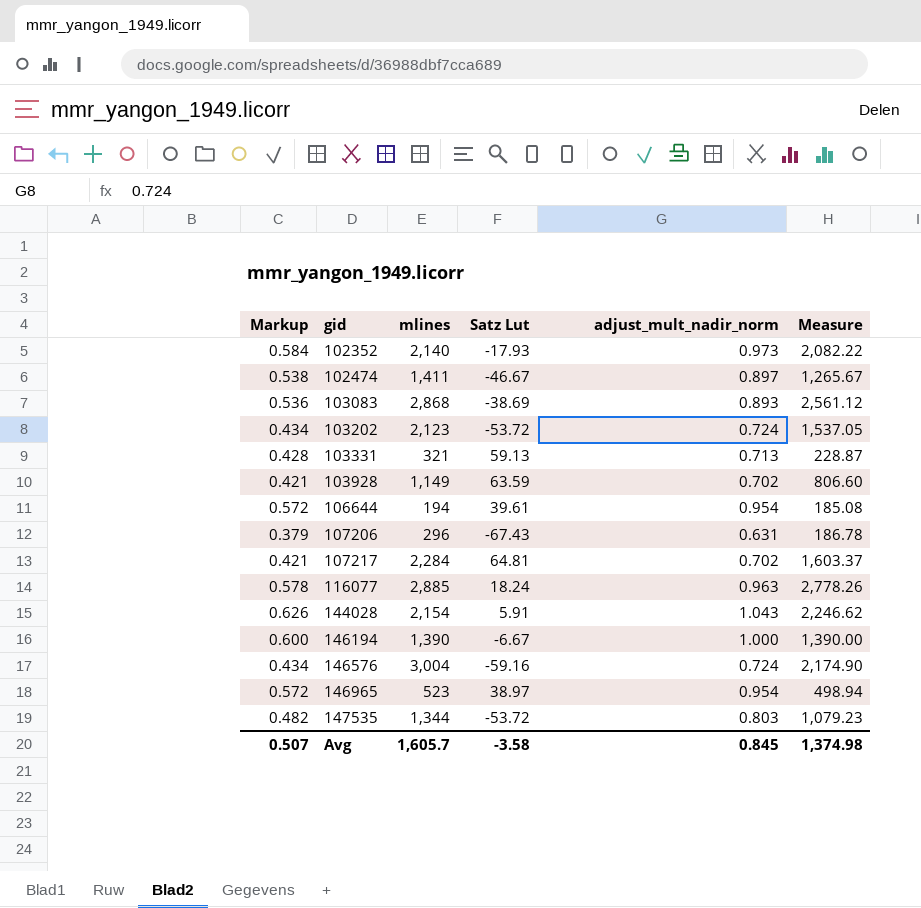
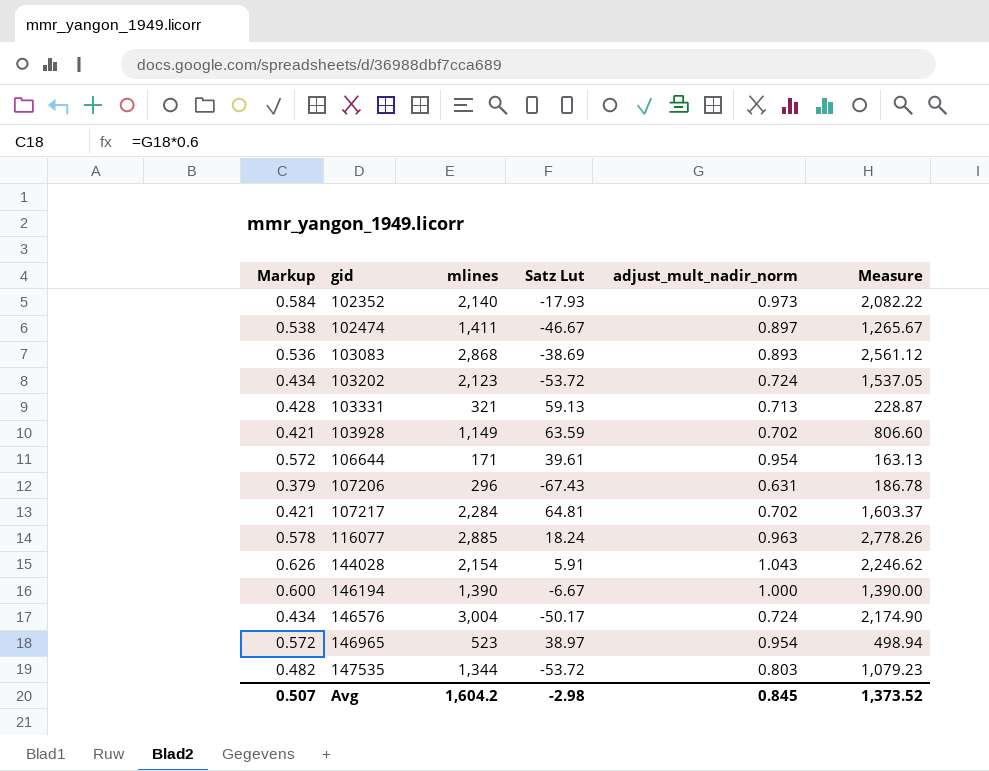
106644 | mlines: 194 -> 171
106644 | Measure: 185.08 -> 163.13
146576 | Satz Lut: -59.16 -> -50.17
Avg | mlines: 1,605.7 -> 1,604.2
Avg | Satz Lut: -3.58 -> -2.98
Avg | Measure: 1,374.98 -> 1,373.52

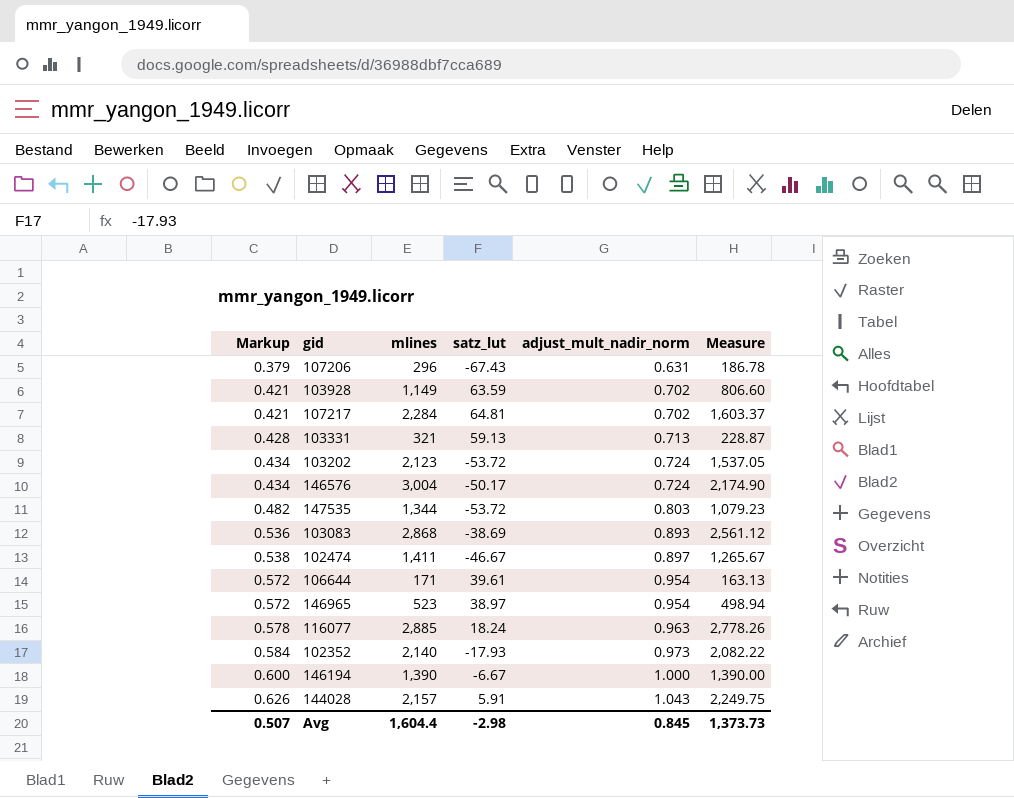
row order: gid ascending -> Markup ascending
column name: Satz Lut -> satz_lut
144028 | mlines: 2,154 -> 2,157
144028 | Measure: 2,246.62 -> 2,249.75
Avg | mlines: 1,604.2 -> 1,604.4
Avg | Measure: 1,373.52 -> 1,373.73

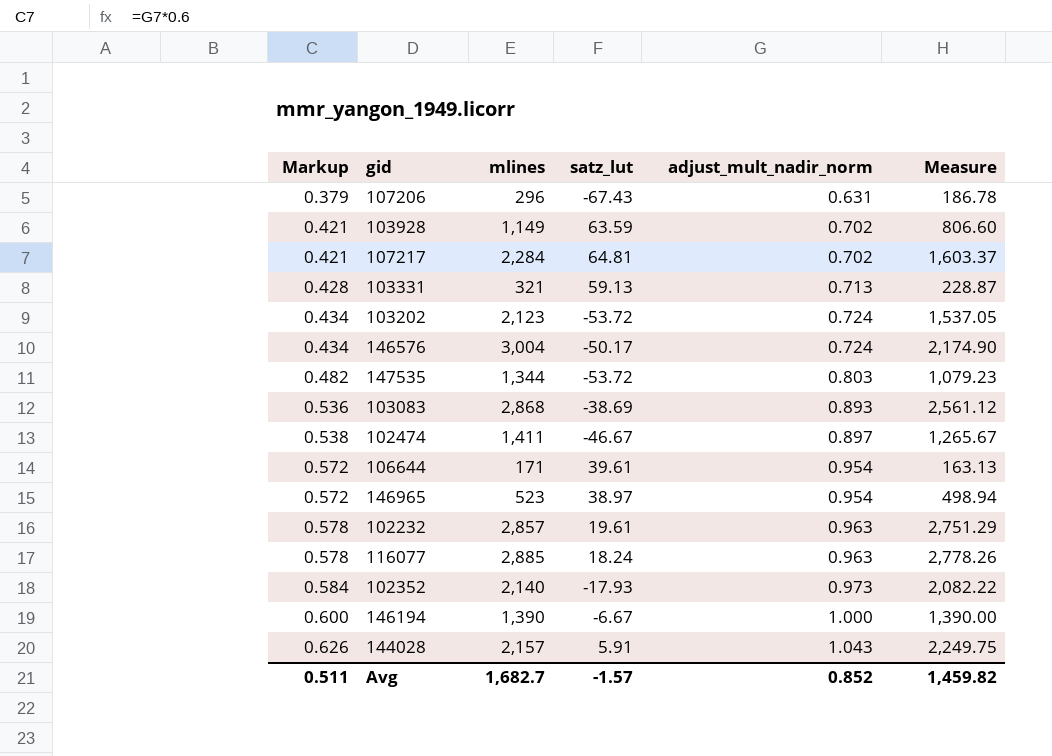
row 102232: none -> 0.578 | 2,857 | 19.61 | 0.963 | 2,751.29
Avg | Markup: 0.507 -> 0.511
Avg | mlines: 1,604.4 -> 1,682.7
Avg | satz_lut: -2.98 -> -1.57
Avg | adjust_mult_nadir_norm: 0.845 -> 0.852
Avg | Measure: 1,373.73 -> 1,459.82

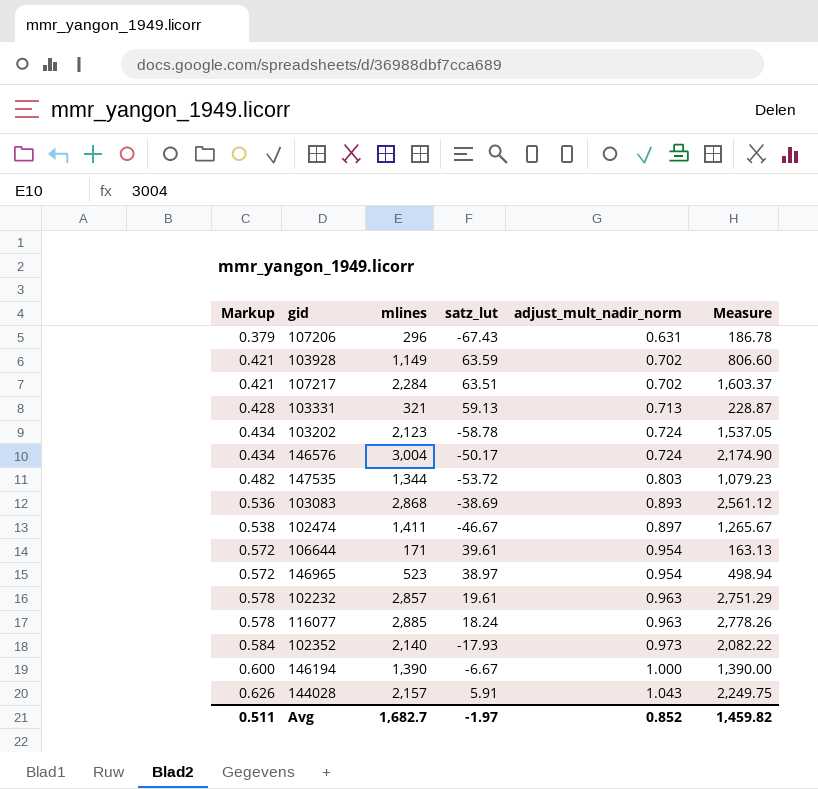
107217 | satz_lut: 64.81 -> 63.51
103202 | satz_lut: -53.72 -> -58.78
Avg | satz_lut: -1.57 -> -1.97

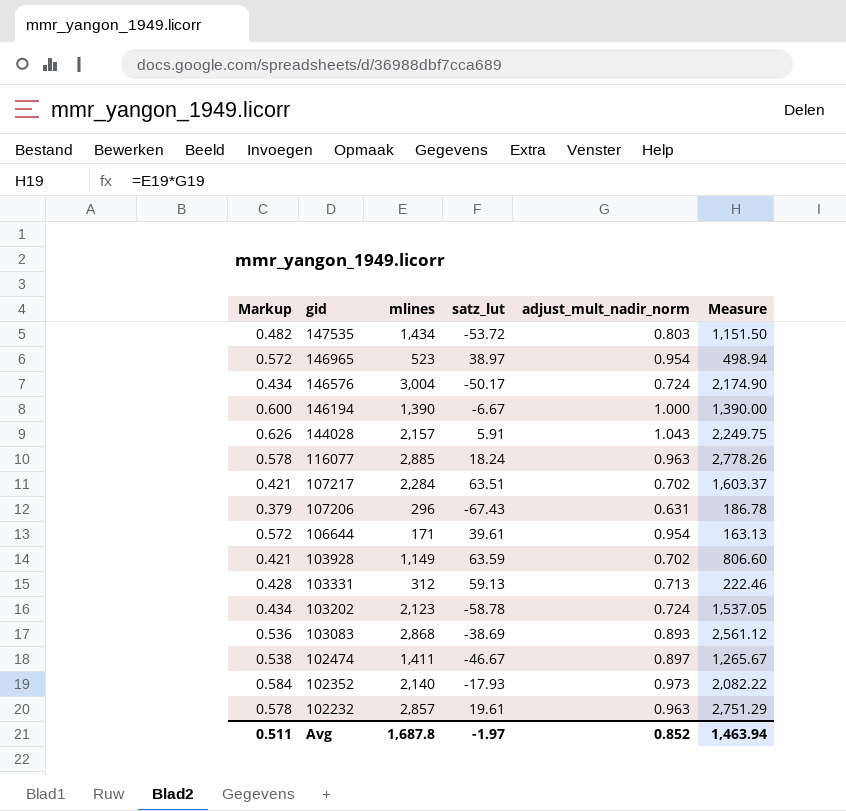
row order: Markup ascending -> gid descending
147535 | mlines: 1,344 -> 1,434
147535 | Measure: 1,079.23 -> 1,151.50
103331 | mlines: 321 -> 312
103331 | Measure: 228.87 -> 222.46
Avg | mlines: 1,682.7 -> 1,687.8
Avg | Measure: 1,459.82 -> 1,463.94

